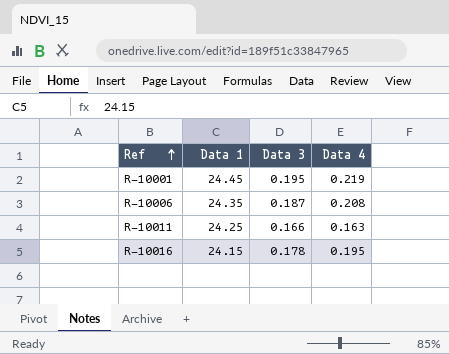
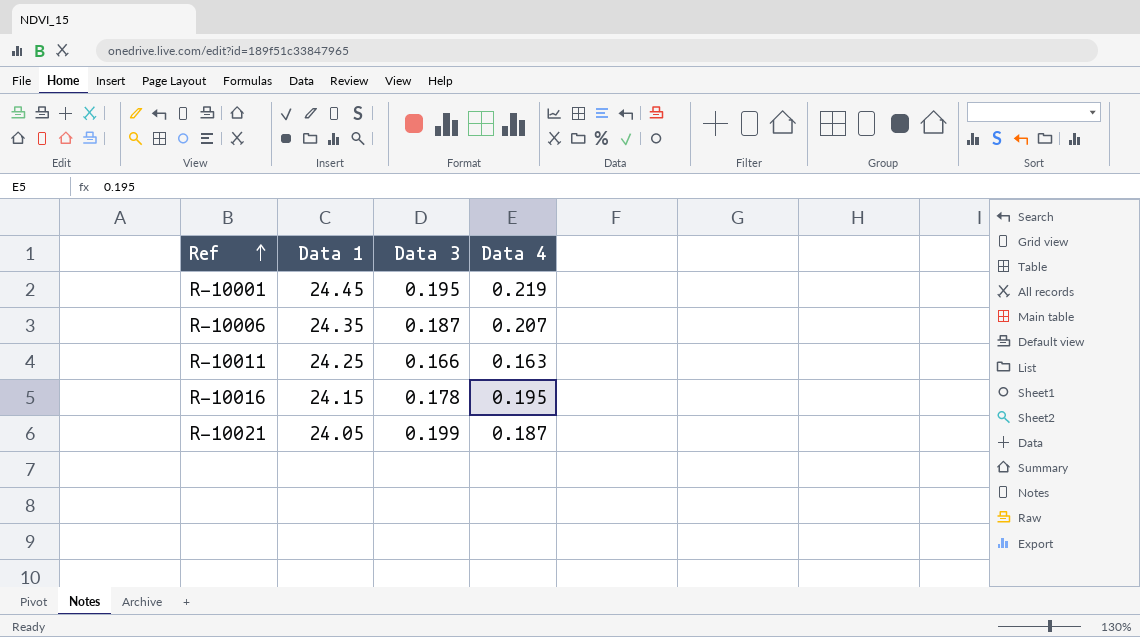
R-10006 | Data 4: 0.208 -> 0.207
row R-10021: none -> 24.05 | 0.199 | 0.187

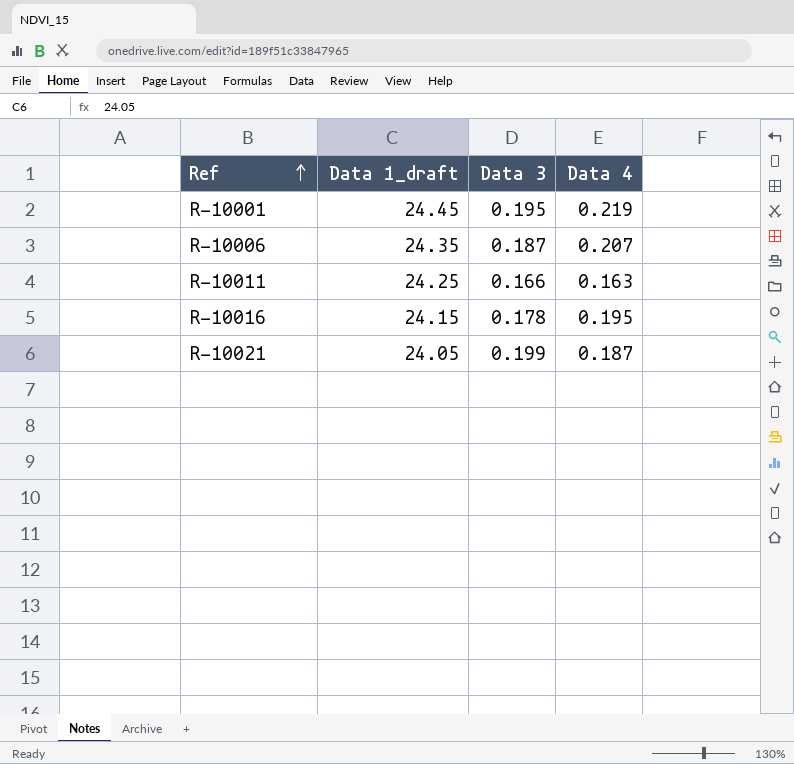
column name: Data 1 -> Data 1_draft

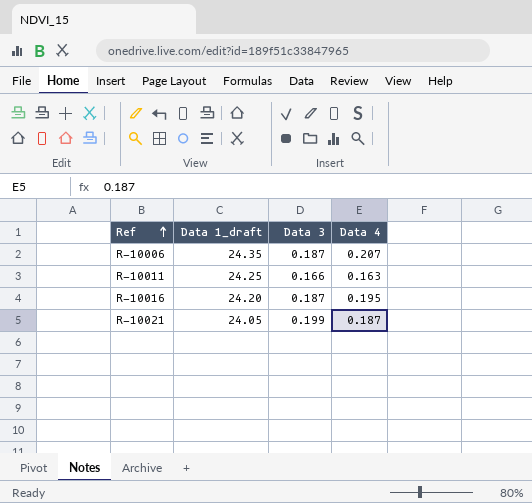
row R-10001: 24.45 | 0.195 | 0.219 -> none
R-10016 | Data 1_draft: 24.15 -> 24.20
R-10016 | Data 3: 0.178 -> 0.187

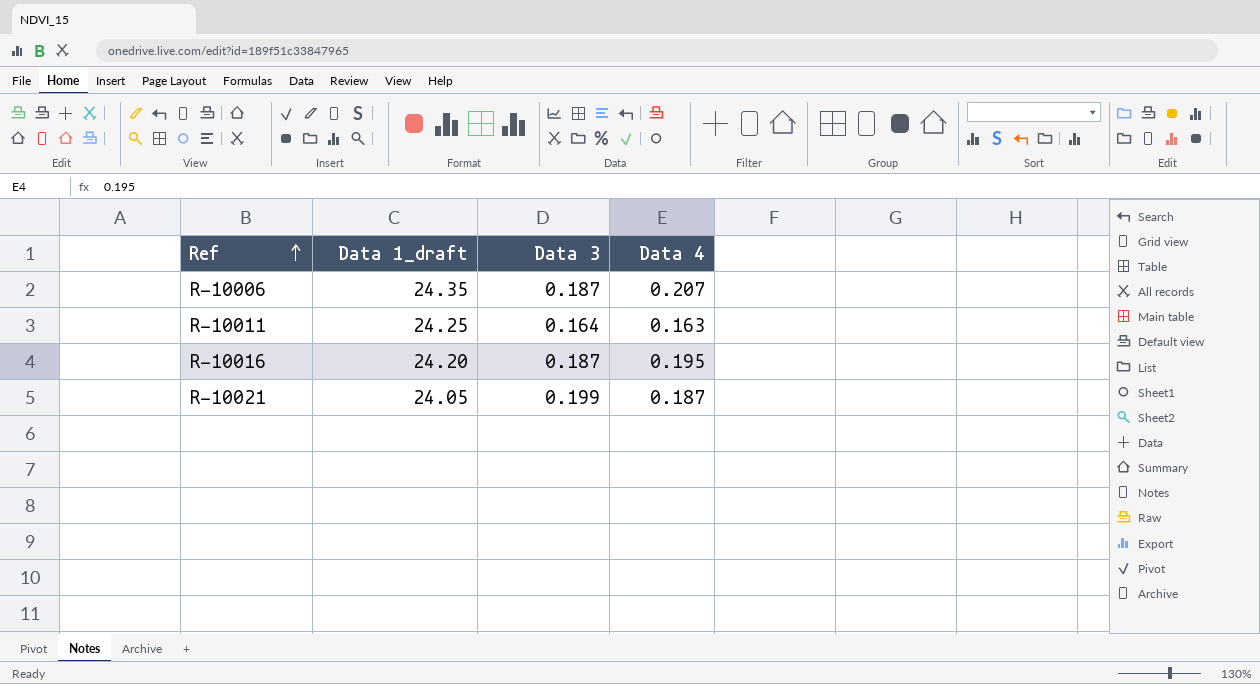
R-10011 | Data 3: 0.166 -> 0.164

